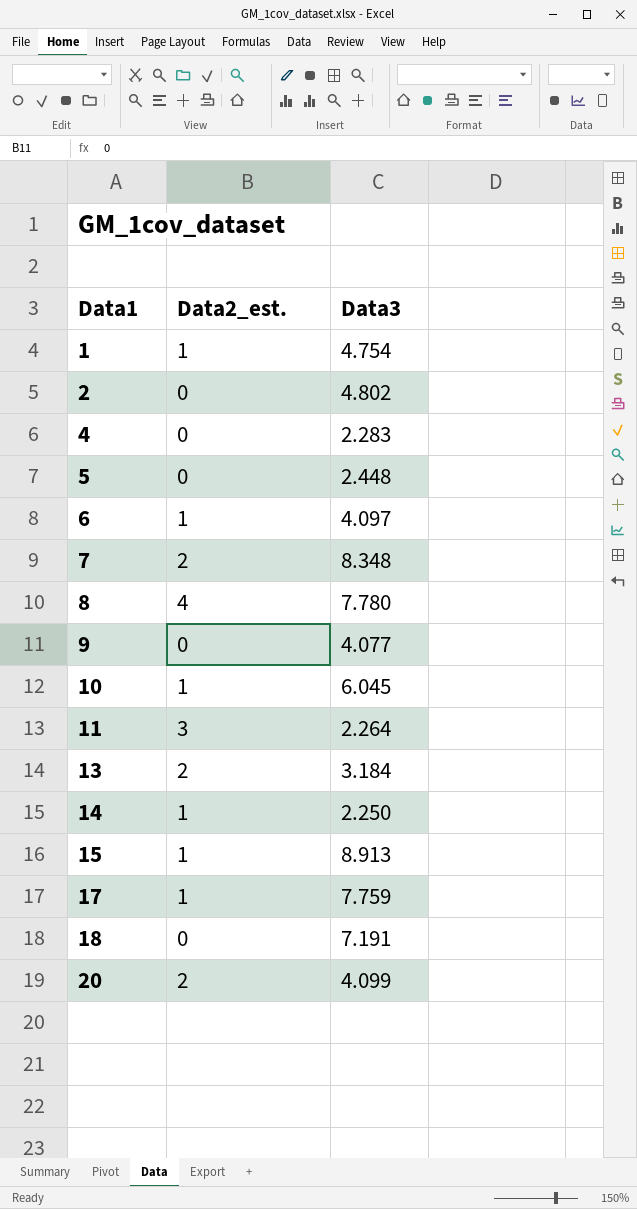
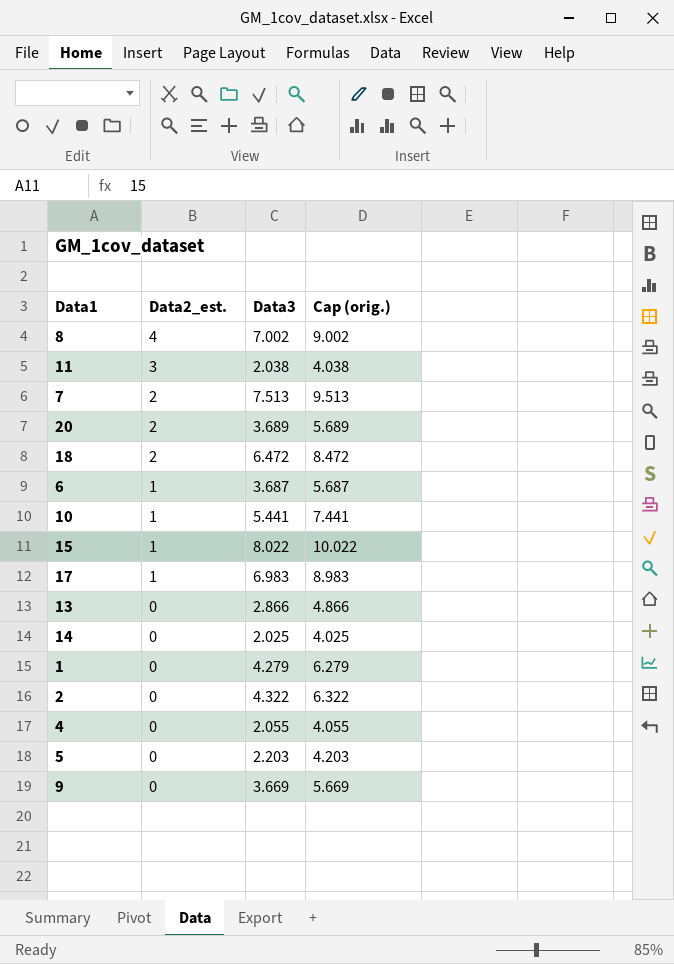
row order: Data1 ascending -> Data2_est. descending
column Cap (orig.) | formula: none -> [Data3] + 2
8 | Data3: 7.780 -> 7.002
11 | Data3: 2.264 -> 2.038
7 | Data3: 8.348 -> 7.513
20 | Data3: 4.099 -> 3.689
18 | Data2_est.: 0 -> 2
18 | Data3: 7.191 -> 6.472
6 | Data3: 4.097 -> 3.687
10 | Data3: 6.045 -> 5.441
15 | Data3: 8.913 -> 8.022
17 | Data3: 7.759 -> 6.983
13 | Data2_est.: 2 -> 0
13 | Data3: 3.184 -> 2.866
14 | Data2_est.: 1 -> 0
14 | Data3: 2.250 -> 2.025
1 | Data2_est.: 1 -> 0
1 | Data3: 4.754 -> 4.279
2 | Data3: 4.802 -> 4.322
4 | Data3: 2.283 -> 2.055
5 | Data3: 2.448 -> 2.203
9 | Data3: 4.077 -> 3.669

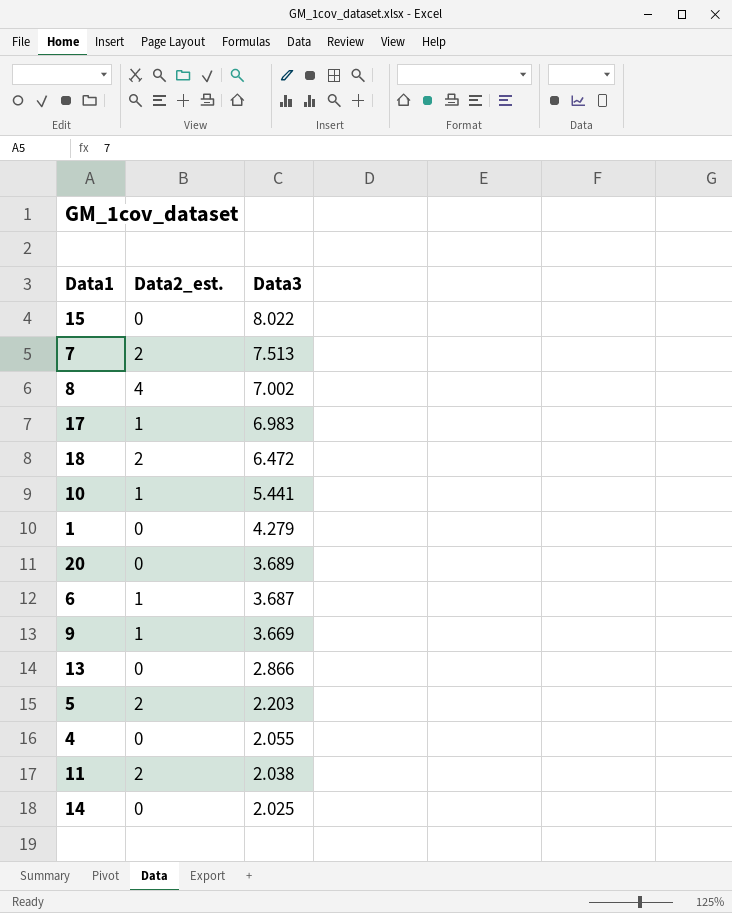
row order: Data2_est. descending -> Data3 descending
column Cap (orig.) | formula: [Data3] + 2 -> none
row 2: 0 | 4.322 | 6.322 -> none
15 | Data2_est.: 1 -> 0
20 | Data2_est.: 2 -> 0
9 | Data2_est.: 0 -> 1
5 | Data2_est.: 0 -> 2
11 | Data2_est.: 3 -> 2

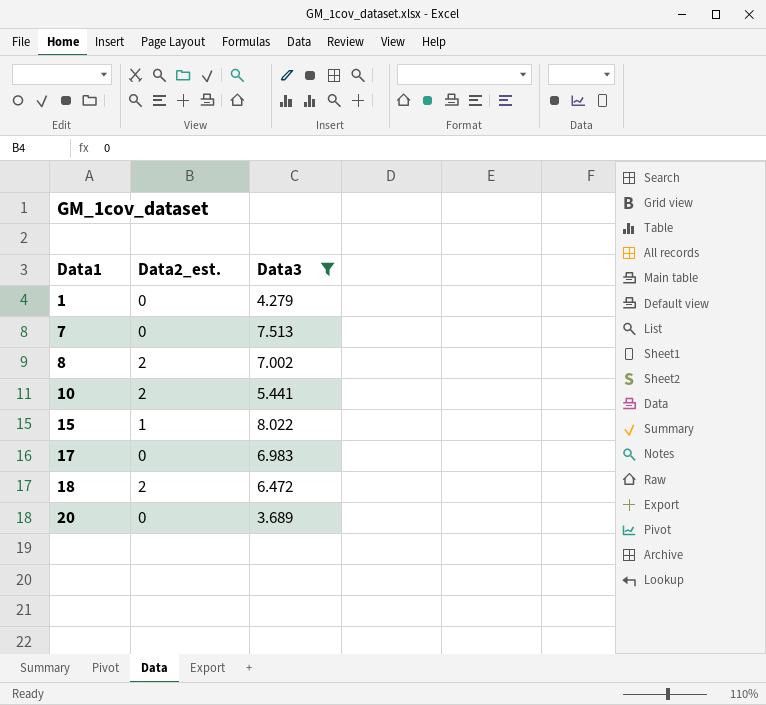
filter: none -> Data3 >= 3.689
row order: Data3 descending -> Data1 ascending
7 | Data2_est.: 2 -> 0
8 | Data2_est.: 4 -> 2
10 | Data2_est.: 1 -> 2
15 | Data2_est.: 0 -> 1
17 | Data2_est.: 1 -> 0

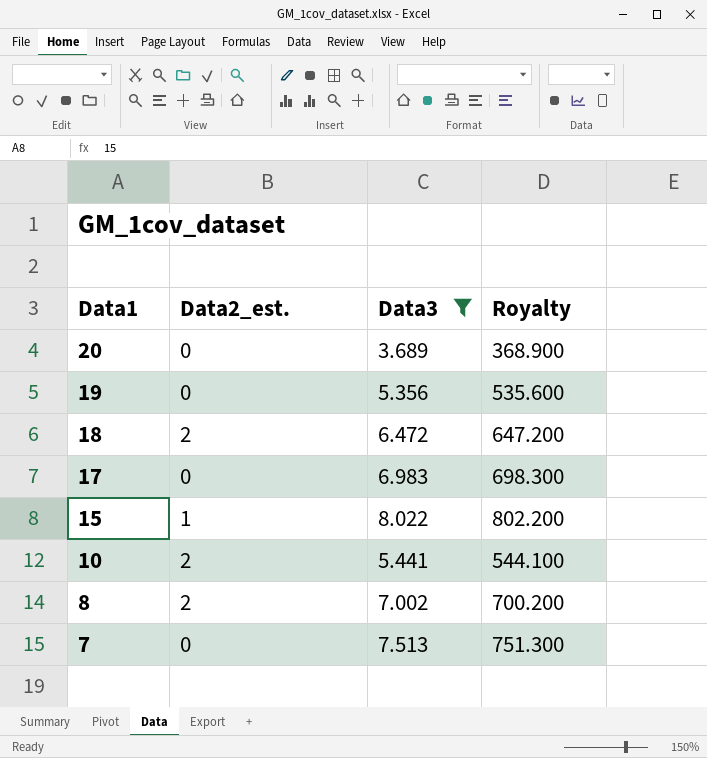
row order: Data1 ascending -> Data1 descending
column Royalty | formula: none -> [Data3] * 100
row 1: 0 | 4.279 -> none
row 19: none -> 0 | 5.356 | 535.600

